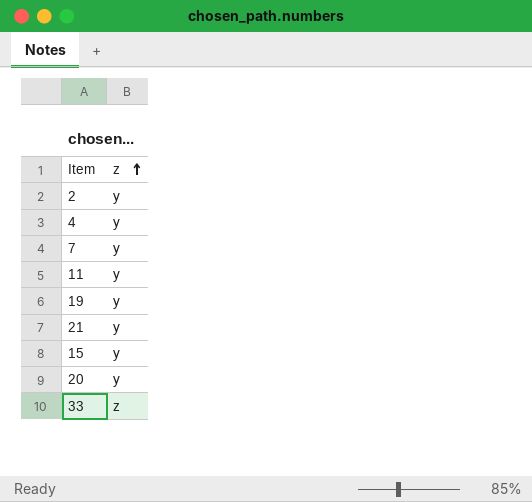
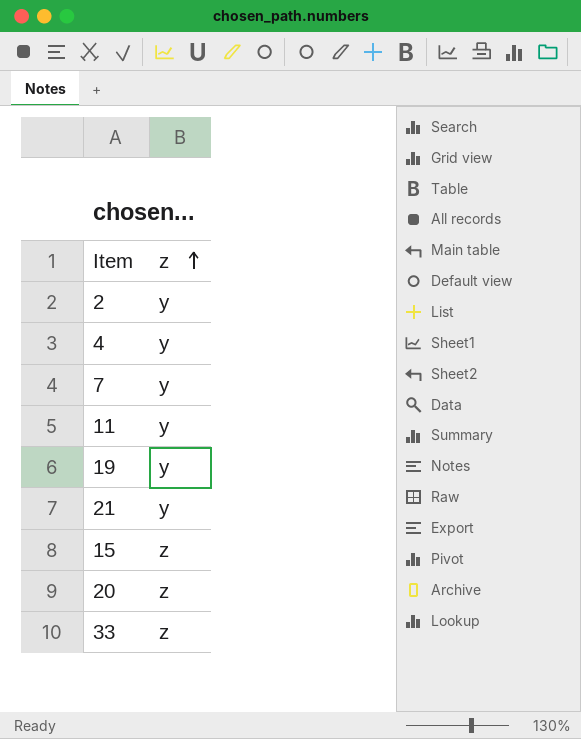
15 | z: y -> z
20 | z: y -> z

